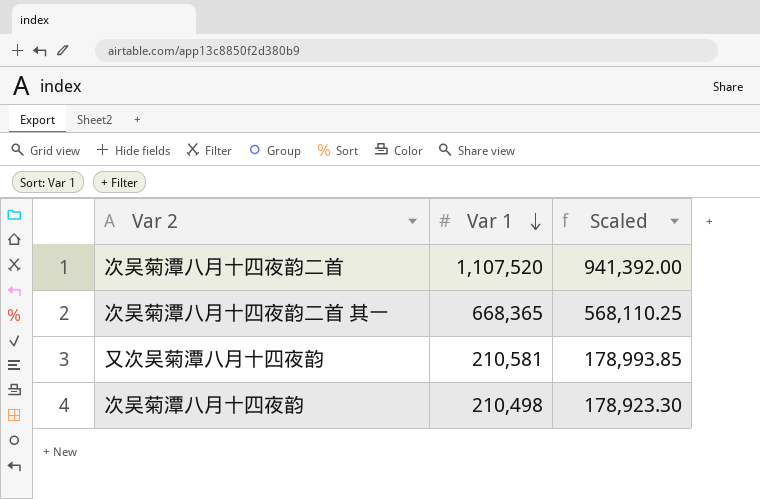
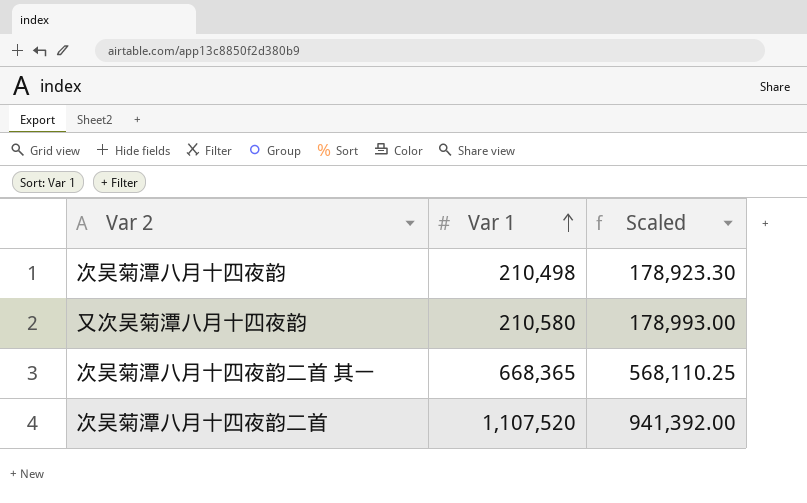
row order: Var 1 descending -> Var 1 ascending
又次吴菊潭八月十四夜韵 | Var 1: 210,581 -> 210,580
又次吴菊潭八月十四夜韵 | Scaled: 178,993.85 -> 178,993.00

